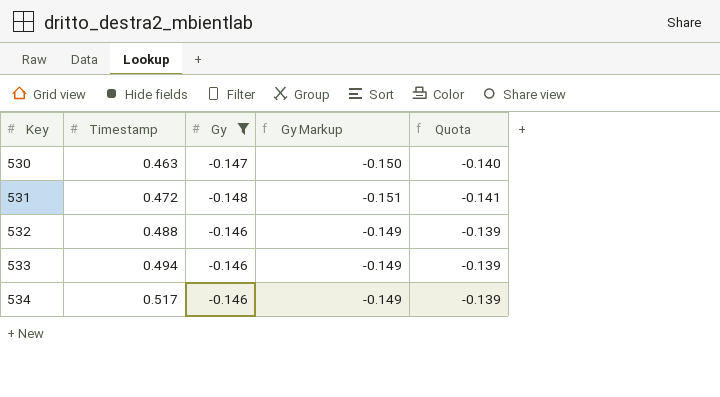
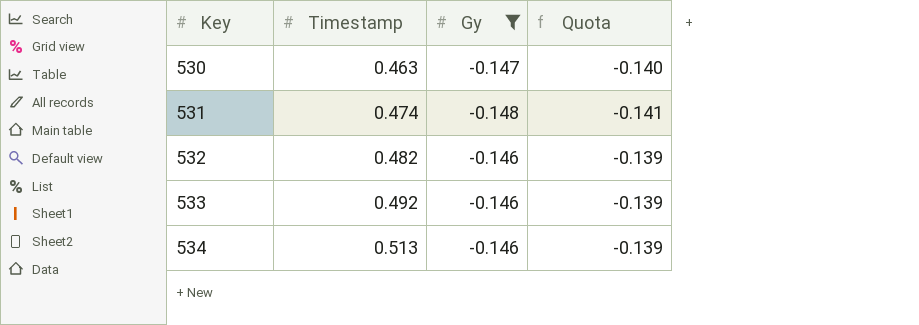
column Gy Markup | formula: [Gy] * 1.02 -> none
531 | Timestamp: 0.472 -> 0.474
532 | Timestamp: 0.488 -> 0.482
533 | Timestamp: 0.494 -> 0.492
534 | Timestamp: 0.517 -> 0.513

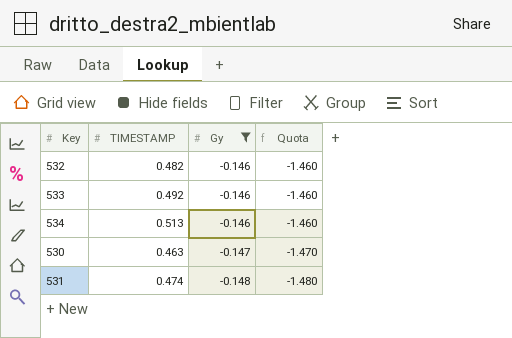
row order: Key ascending -> Gy descending
column name: Timestamp -> TIMESTAMP
column Quota | formula: [Gy] * 0.95 -> [Gy] * 10

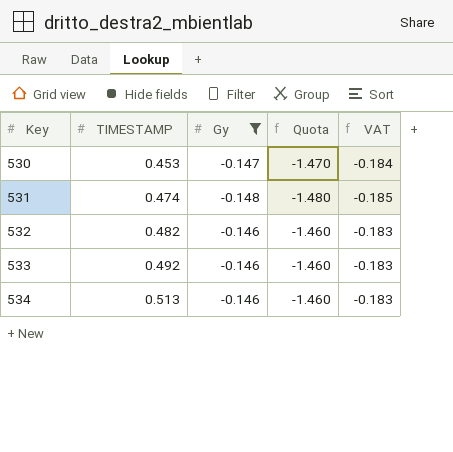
row order: Gy descending -> Key ascending
column VAT | formula: none -> [Gy] * 1.25
530 | TIMESTAMP: 0.463 -> 0.453

